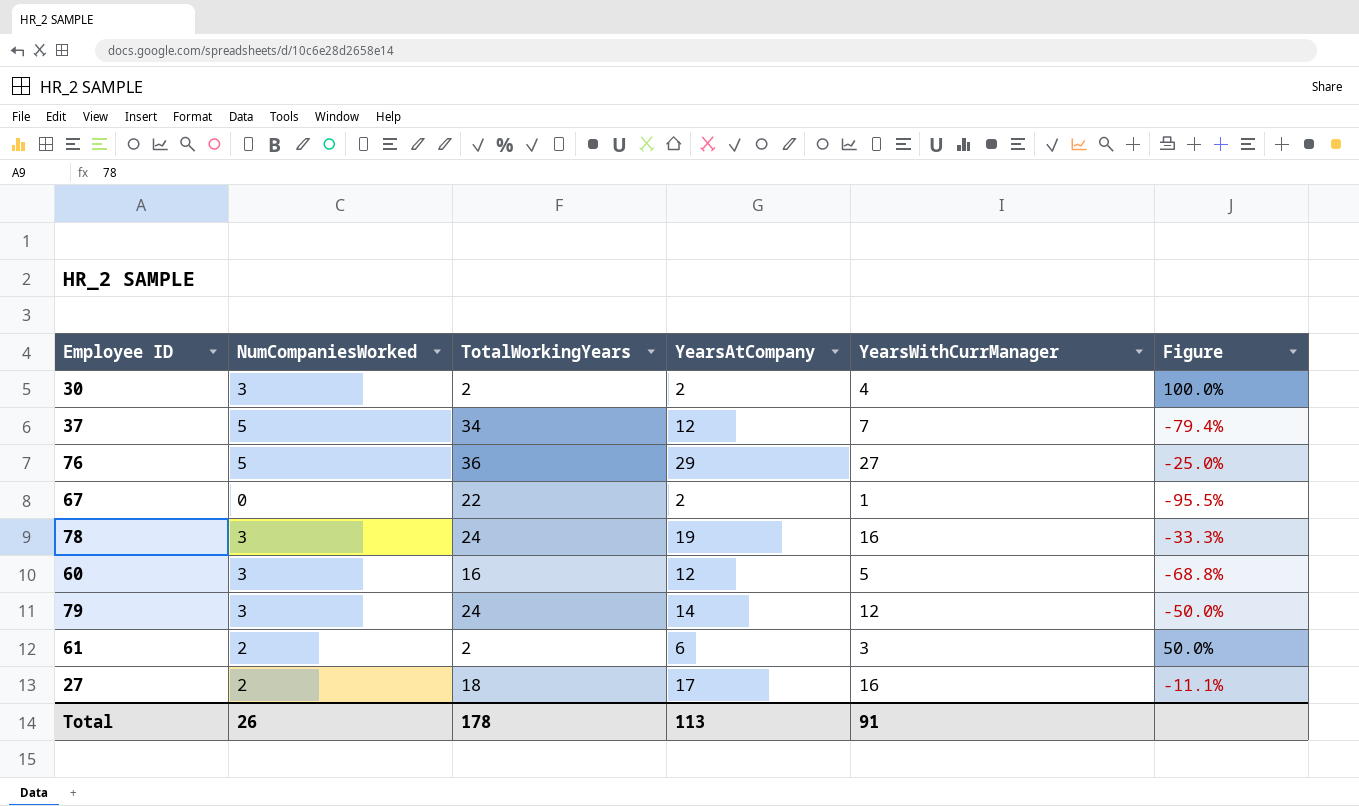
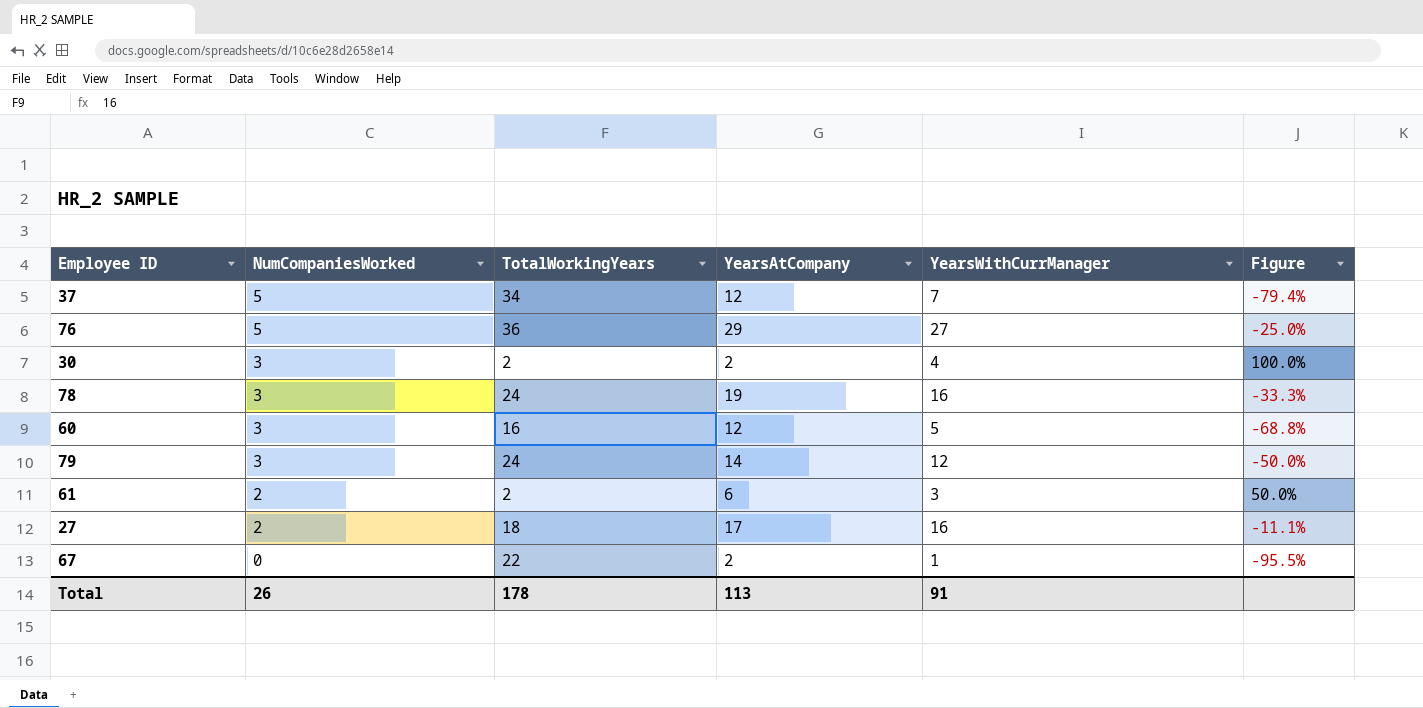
row order: none -> NumCompaniesWorked descending

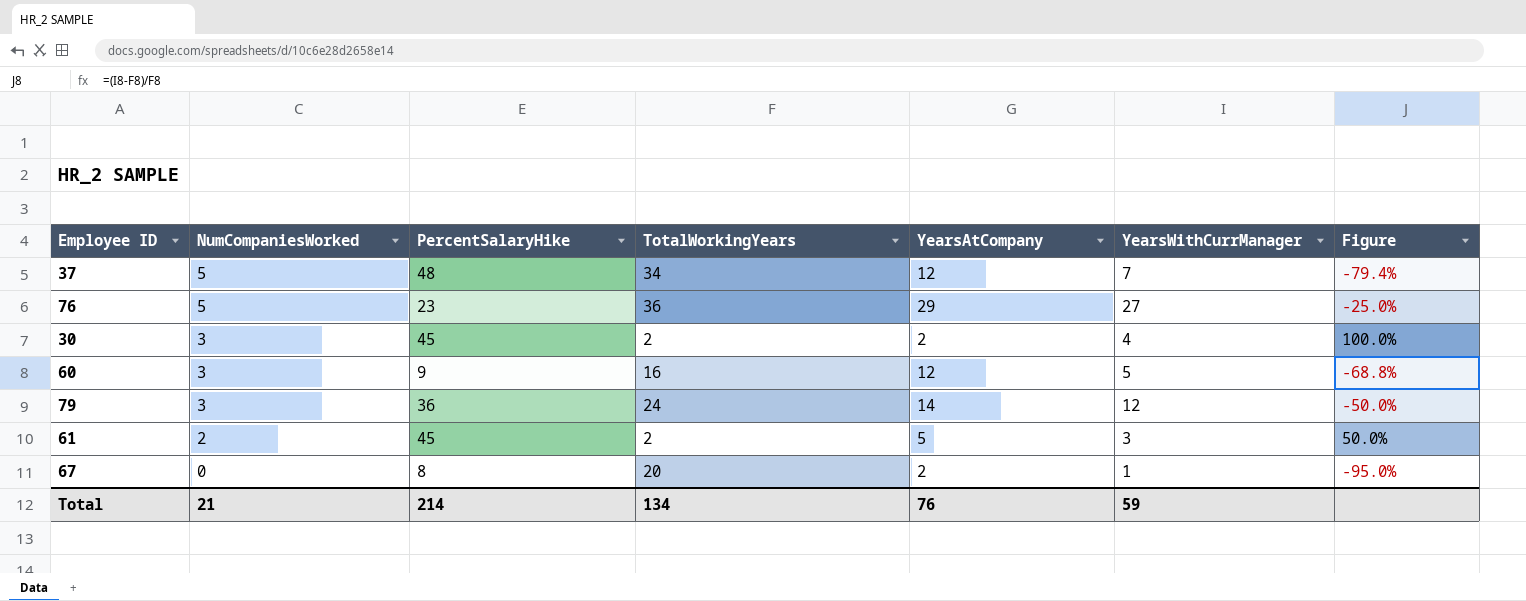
column PercentSalaryHike | position: none -> 3
row 78: 3 | 24 | 19 | 16 | -33.3% -> none
row 27: 2 | 18 | 17 | 16 | -11.1% -> none
61 | YearsAtCompany: 6 -> 5
67 | TotalWorkingYears: 22 -> 20
67 | Figure: -95.5% -> -95.0%
Total | NumCompaniesWorked: 26 -> 21
Total | TotalWorkingYears: 178 -> 134
Total | YearsAtCompany: 113 -> 76
Total | YearsWithCurrManager: 91 -> 59

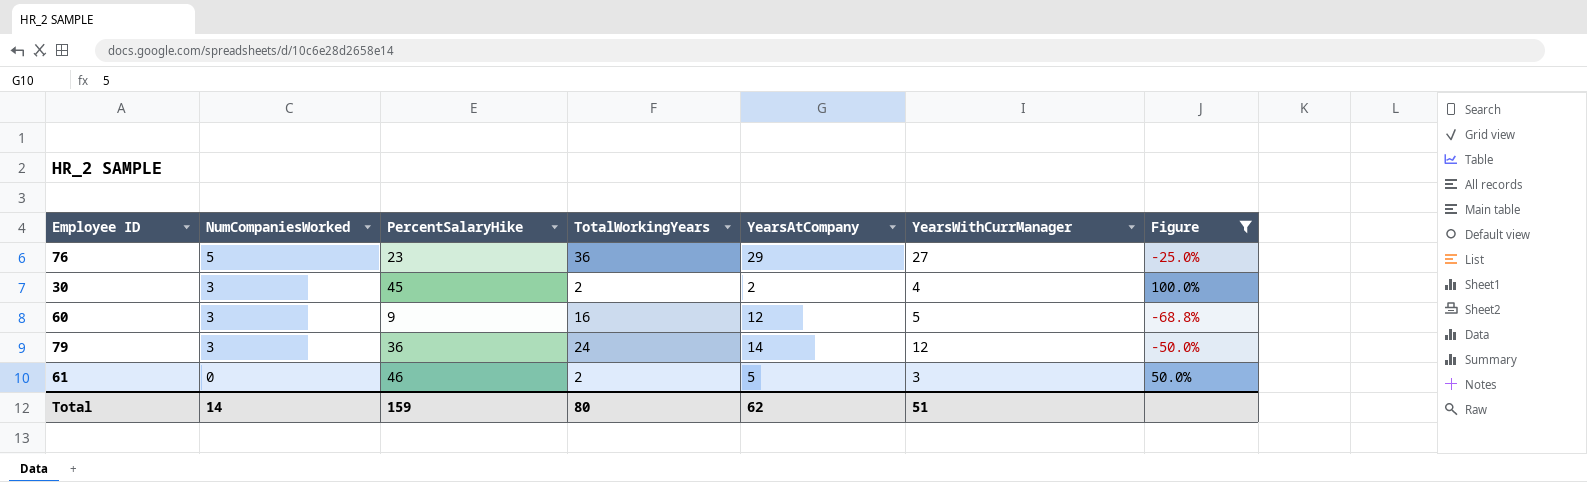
filter: none -> Figure >= -68.8%
61 | NumCompaniesWorked: 2 -> 0
61 | PercentSalaryHike: 45 -> 46
Total | NumCompaniesWorked: 21 -> 14
Total | PercentSalaryHike: 214 -> 159
Total | TotalWorkingYears: 134 -> 80
Total | YearsAtCompany: 76 -> 62
Total | YearsWithCurrManager: 59 -> 51

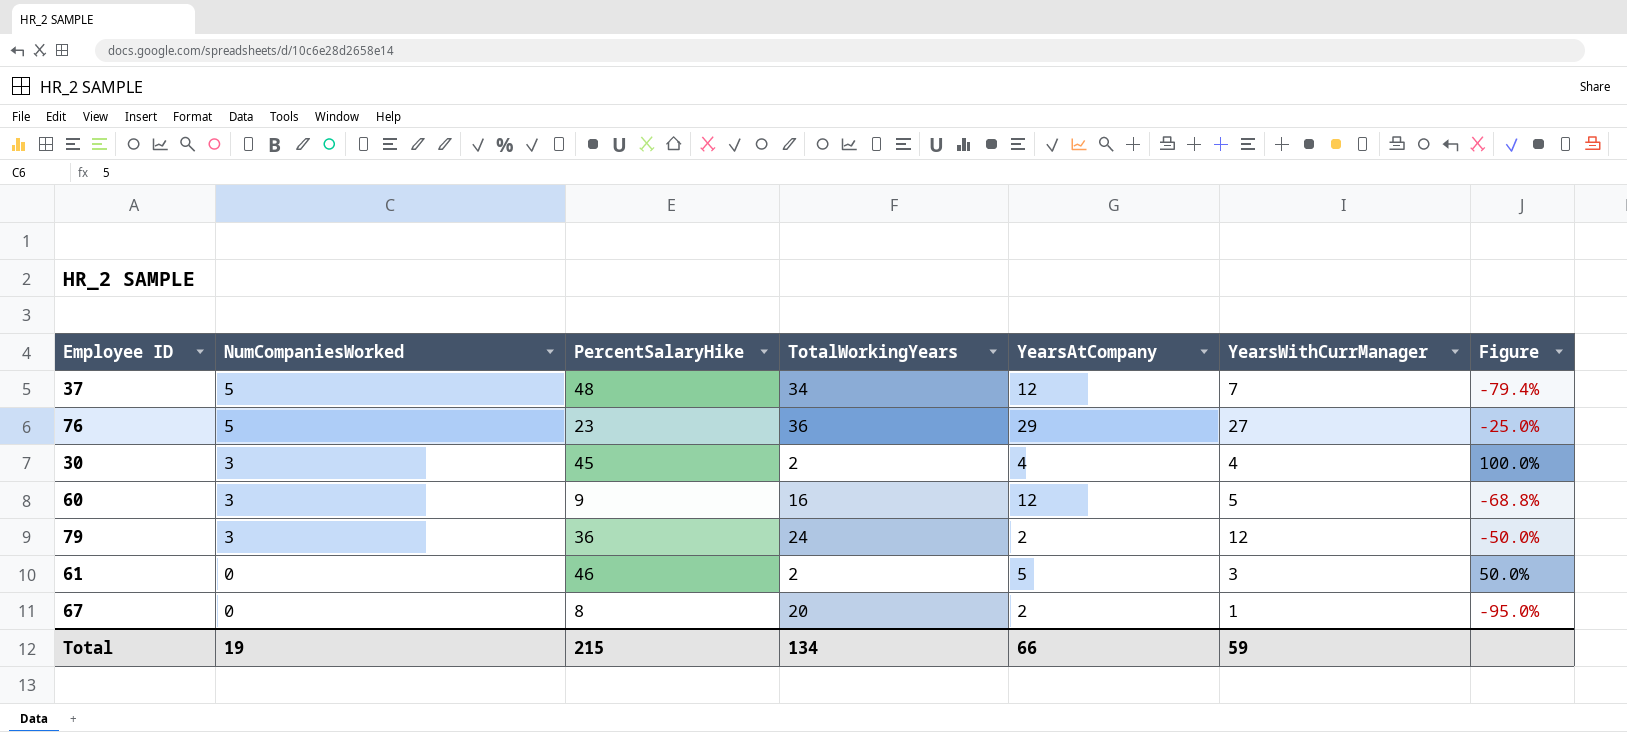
filter: Figure >= -68.8% -> none
30 | YearsAtCompany: 2 -> 4
79 | YearsAtCompany: 14 -> 2
Total | NumCompaniesWorked: 14 -> 19
Total | PercentSalaryHike: 159 -> 215
Total | TotalWorkingYears: 80 -> 134
Total | YearsAtCompany: 62 -> 66
Total | YearsWithCurrManager: 51 -> 59

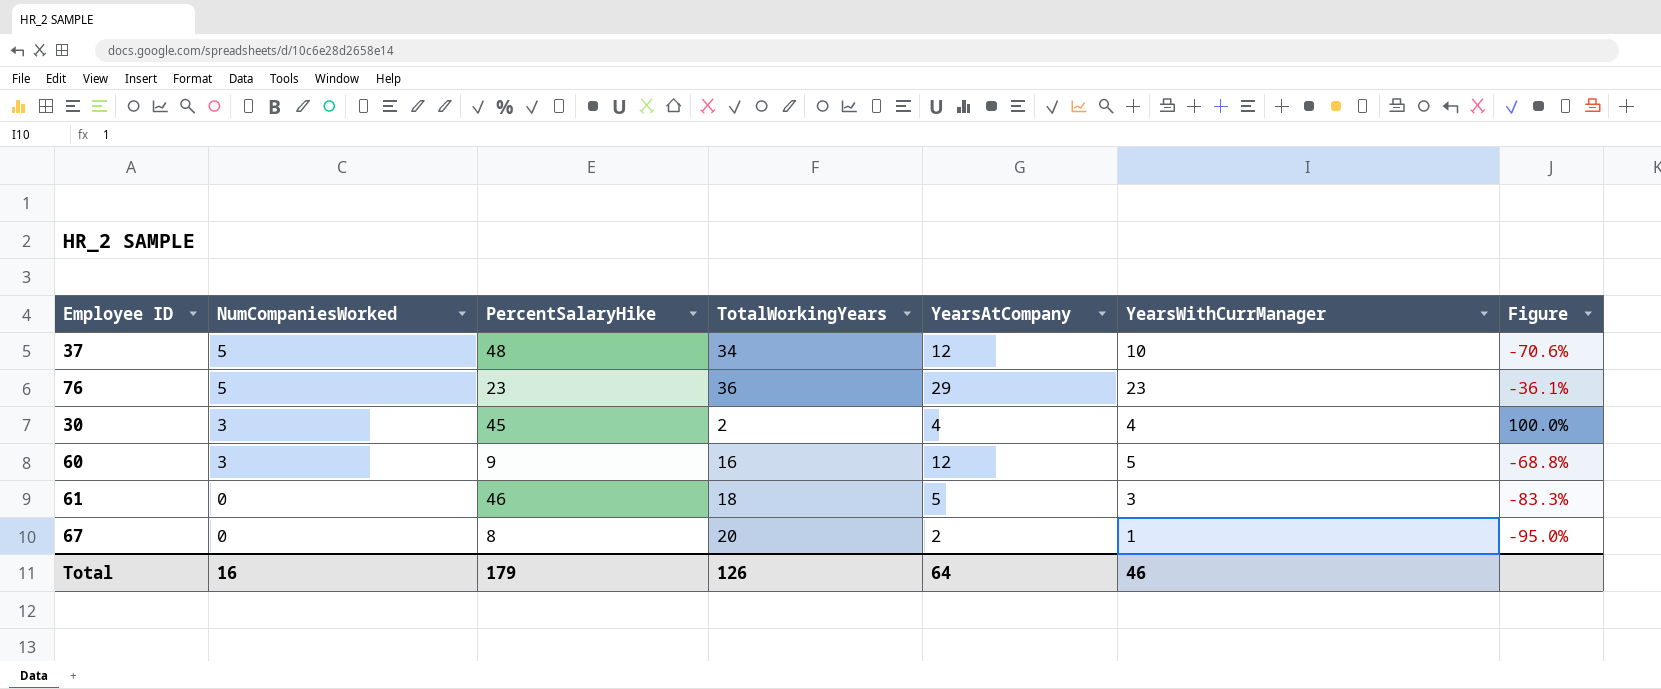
row 79: 3 | 36 | 24 | 2 | 12 | -50.0% -> none
37 | YearsWithCurrManager: 7 -> 10
37 | Figure: -79.4% -> -70.6%
76 | YearsWithCurrManager: 27 -> 23
76 | Figure: -25.0% -> -36.1%
61 | TotalWorkingYears: 2 -> 18
61 | Figure: 50.0% -> -83.3%
Total | NumCompaniesWorked: 19 -> 16
Total | PercentSalaryHike: 215 -> 179
Total | TotalWorkingYears: 134 -> 126
Total | YearsAtCompany: 66 -> 64
Total | YearsWithCurrManager: 59 -> 46

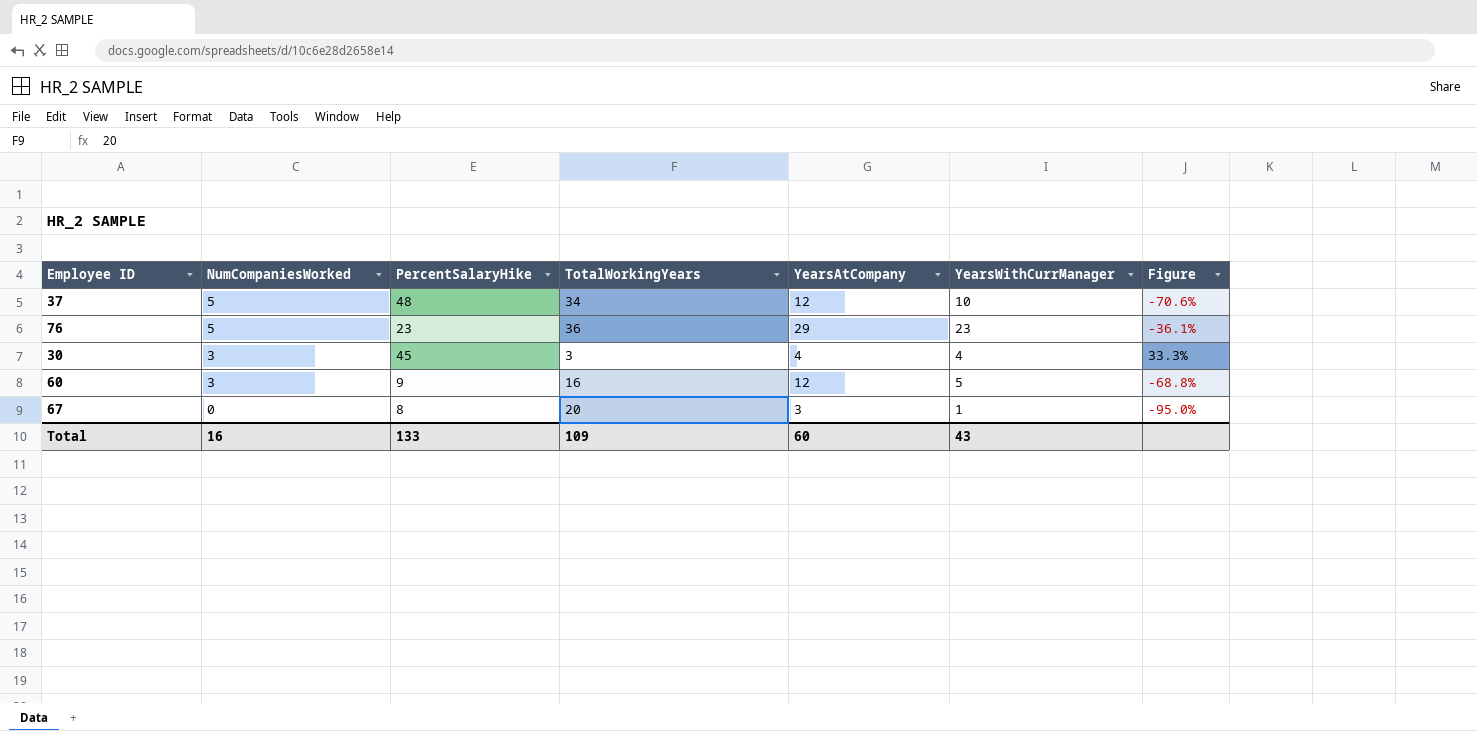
row 61: 0 | 46 | 18 | 5 | 3 | -83.3% -> none
30 | TotalWorkingYears: 2 -> 3
30 | Figure: 100.0% -> 33.3%
67 | YearsAtCompany: 2 -> 3
Total | PercentSalaryHike: 179 -> 133
Total | TotalWorkingYears: 126 -> 109
Total | YearsAtCompany: 64 -> 60
Total | YearsWithCurrManager: 46 -> 43

